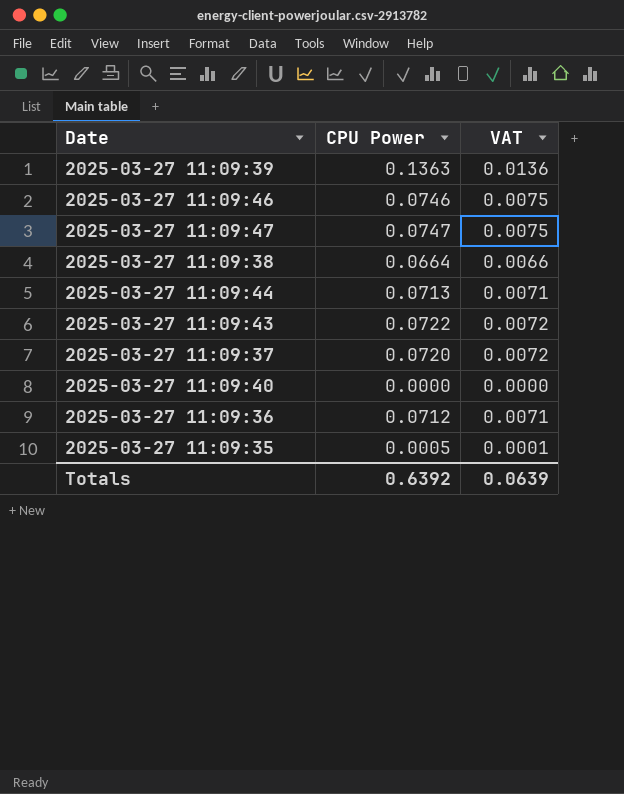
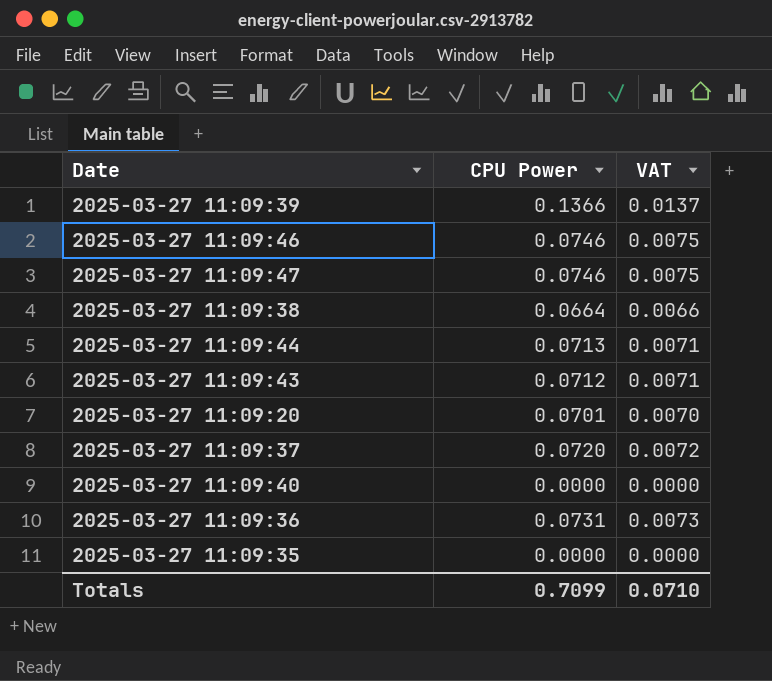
2025-03-27 11:09:39 | CPU Power: 0.1363 -> 0.1366
2025-03-27 11:09:39 | VAT: 0.0136 -> 0.0137
2025-03-27 11:09:47 | CPU Power: 0.0747 -> 0.0746
2025-03-27 11:09:43 | CPU Power: 0.0722 -> 0.0712
2025-03-27 11:09:43 | VAT: 0.0072 -> 0.0071
row 2025-03-27 11:09:20: none -> 0.0701 | 0.0070
2025-03-27 11:09:36 | CPU Power: 0.0712 -> 0.0731
2025-03-27 11:09:36 | VAT: 0.0071 -> 0.0073
2025-03-27 11:09:35 | CPU Power: 0.0005 -> 0.0000
2025-03-27 11:09:35 | VAT: 0.0001 -> 0.0000
Totals | CPU Power: 0.6392 -> 0.7099
Totals | VAT: 0.0639 -> 0.0710

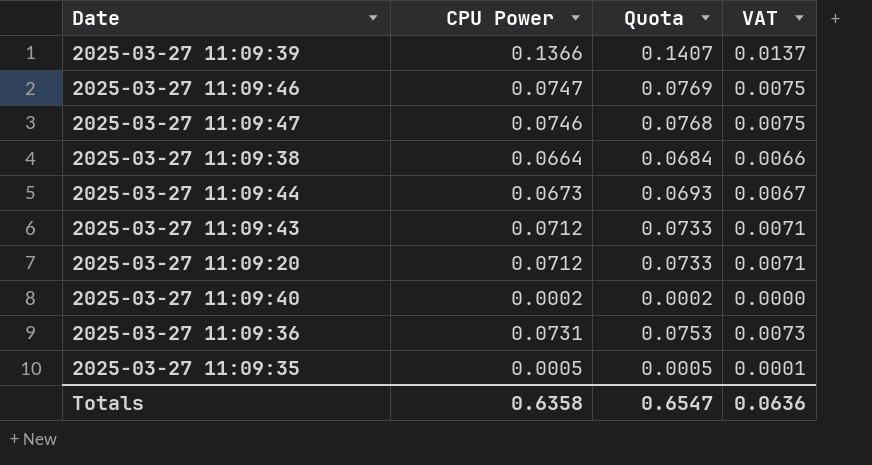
column Quota | formula: none -> [CPU Power] * 1.03
row 2025-03-27 11:09:37: 0.0720 | 0.0072 -> none
2025-03-27 11:09:46 | CPU Power: 0.0746 -> 0.0747
2025-03-27 11:09:44 | CPU Power: 0.0713 -> 0.0673
2025-03-27 11:09:44 | VAT: 0.0071 -> 0.0067
2025-03-27 11:09:20 | CPU Power: 0.0701 -> 0.0712
2025-03-27 11:09:20 | VAT: 0.0070 -> 0.0071
2025-03-27 11:09:40 | CPU Power: 0.0000 -> 0.0002
2025-03-27 11:09:35 | CPU Power: 0.0000 -> 0.0005
2025-03-27 11:09:35 | VAT: 0.0000 -> 0.0001
Totals | CPU Power: 0.7099 -> 0.6358
Totals | VAT: 0.0710 -> 0.0636

